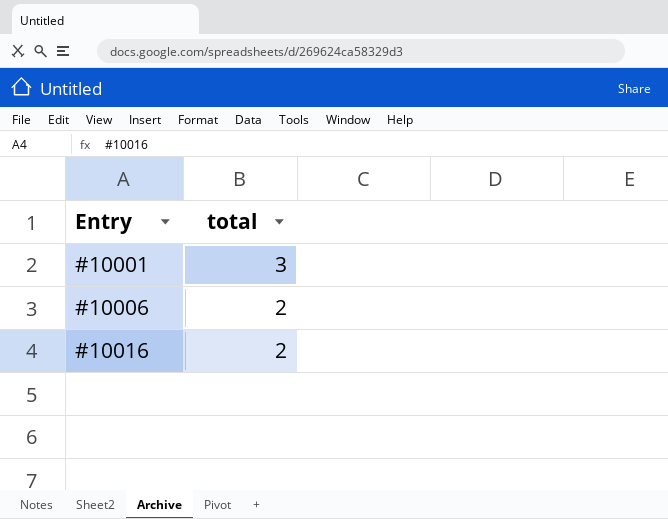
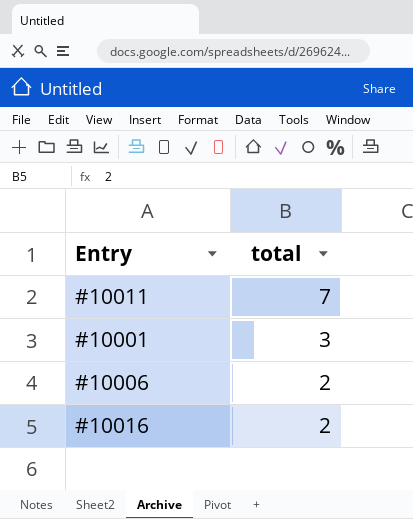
row #10011: none -> 7

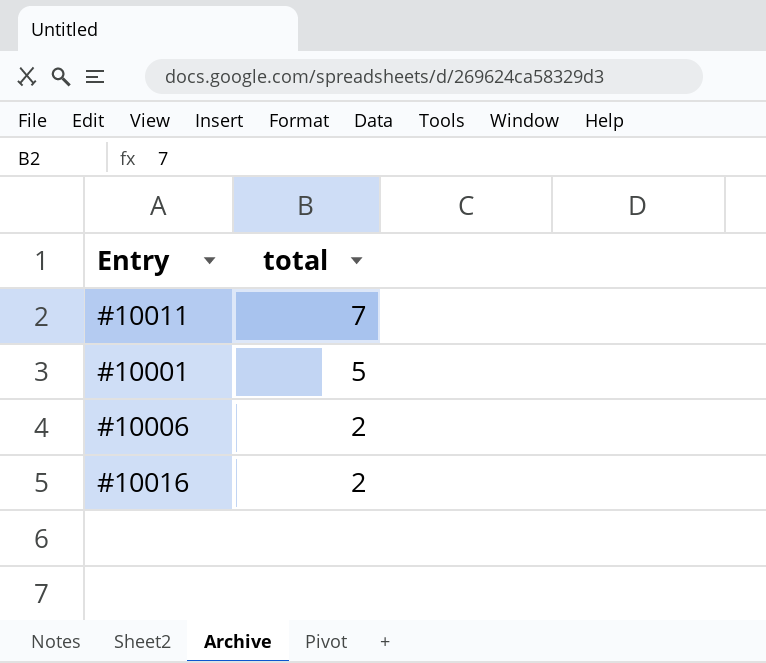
#10001 | total: 3 -> 5

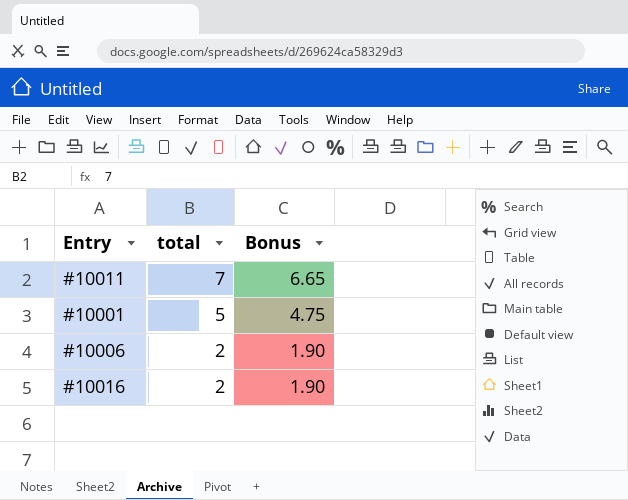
column Bonus | formula: none -> [total] * 0.95

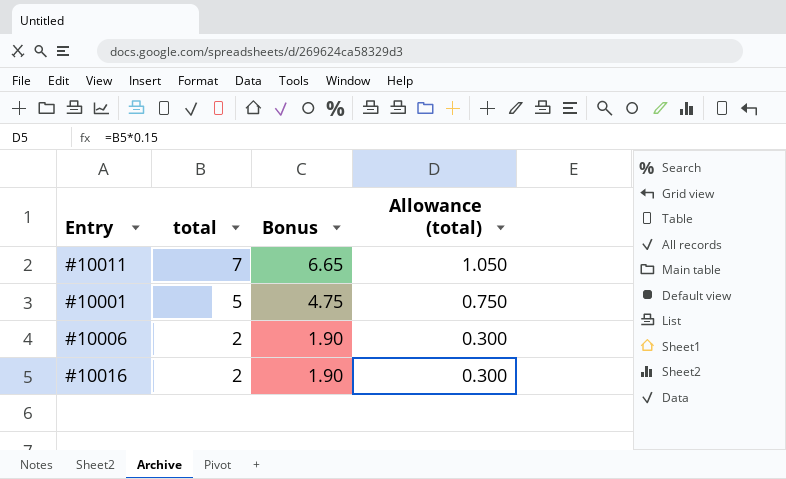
column Allowance (total) | formula: none -> [total] * 0.15

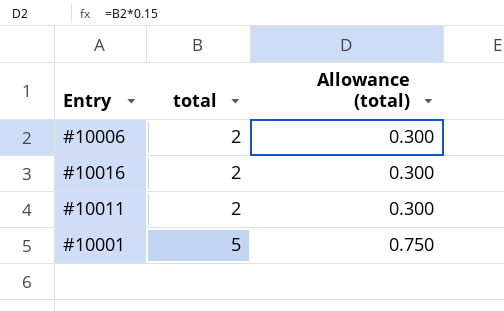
row order: total descending -> total ascending
column Bonus | formula: [total] * 0.95 -> none
#10011 | total: 7 -> 2
#10011 | Allowance (total): 1.050 -> 0.300

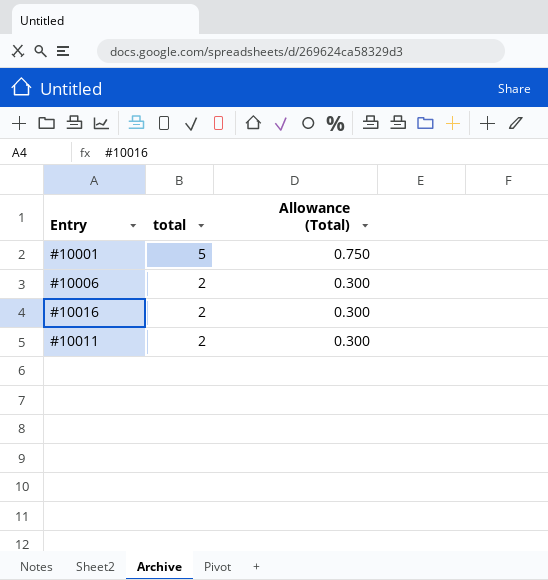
row order: total ascending -> total descending
column name: Allowance (total) -> Allowance (Total)

